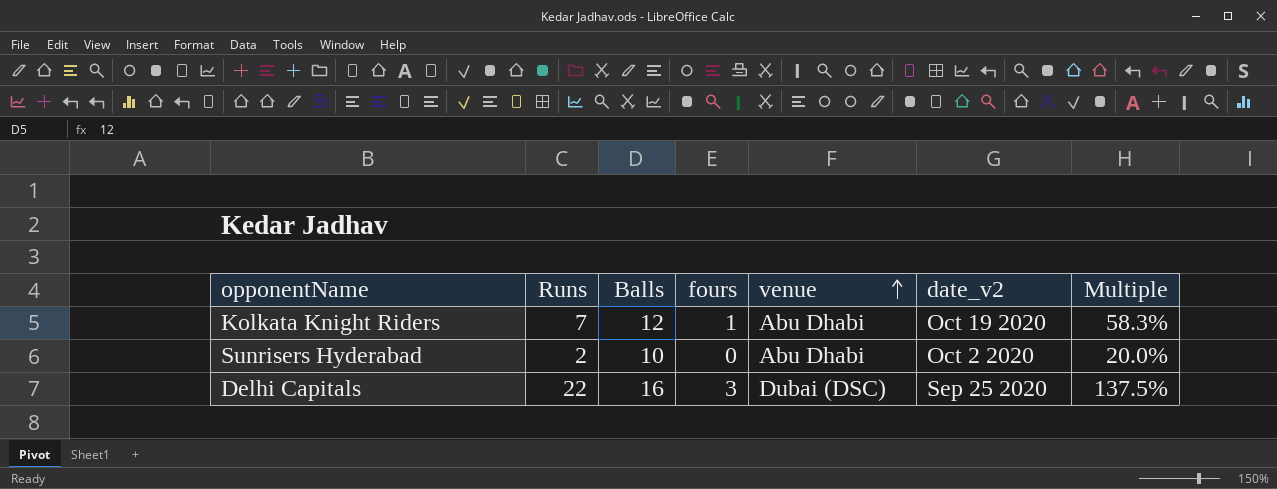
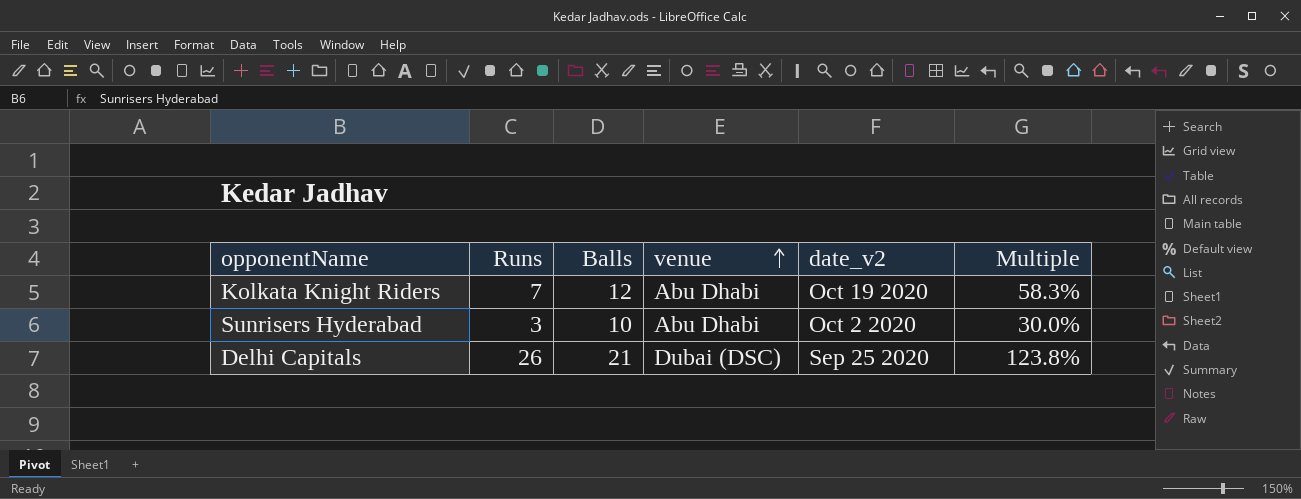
column fours | position: 4 -> none
Sunrisers Hyderabad | Runs: 2 -> 3
Sunrisers Hyderabad | Multiple: 20.0% -> 30.0%
Delhi Capitals | Runs: 22 -> 26
Delhi Capitals | Balls: 16 -> 21
Delhi Capitals | Multiple: 137.5% -> 123.8%

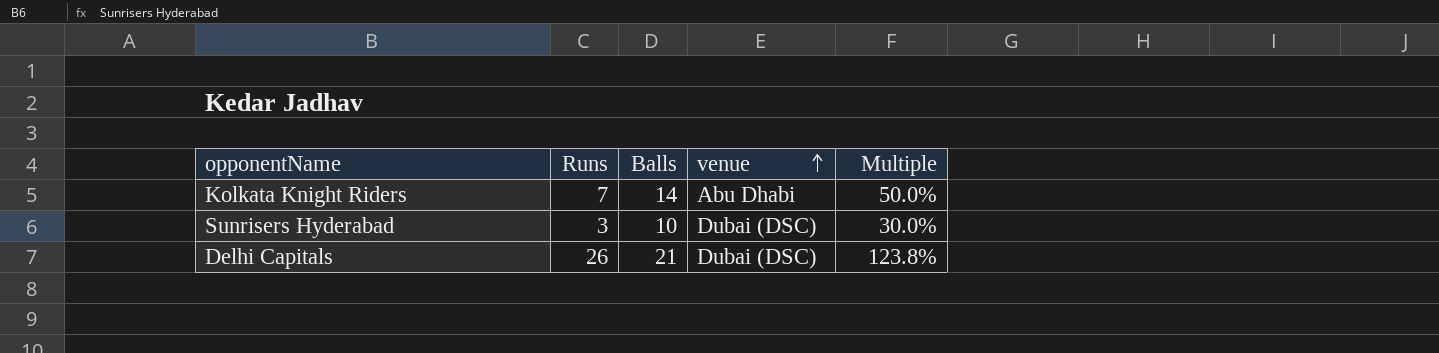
column date_v2 | position: 5 -> none
Kolkata Knight Riders | Balls: 12 -> 14
Kolkata Knight Riders | Multiple: 58.3% -> 50.0%
Sunrisers Hyderabad | venue: Abu Dhabi -> Dubai (DSC)

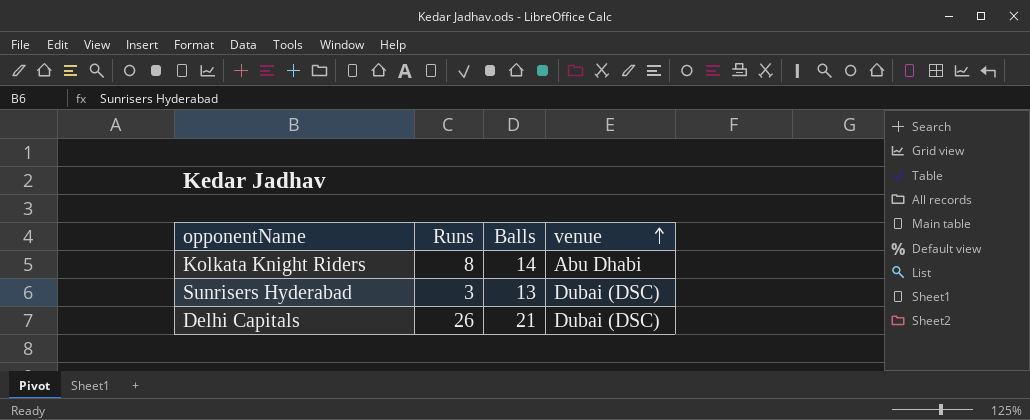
column Multiple | formula: [Runs] / [Balls] -> none
Kolkata Knight Riders | Runs: 7 -> 8
Sunrisers Hyderabad | Balls: 10 -> 13

